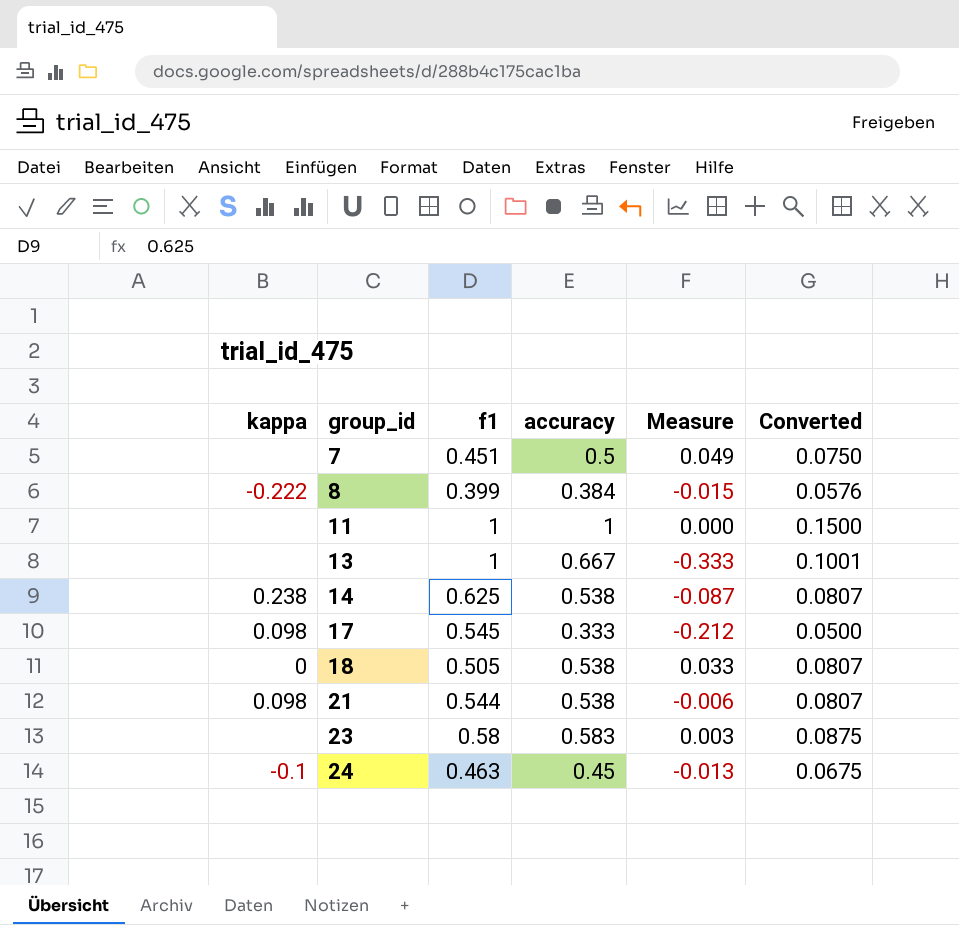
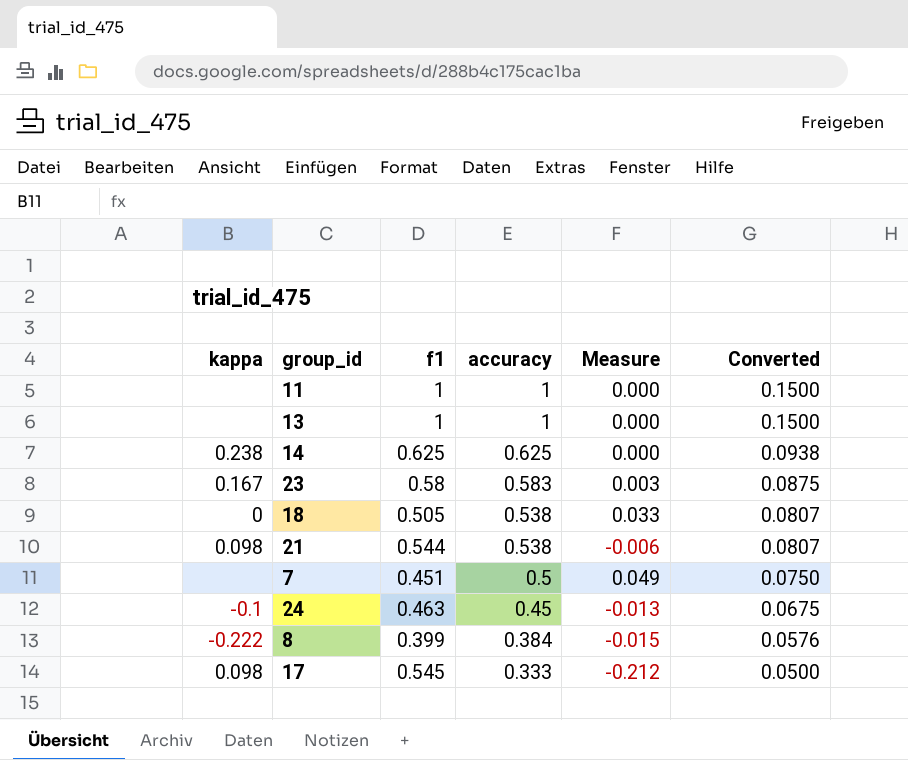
row order: group_id ascending -> accuracy descending
13 | accuracy: 0.667 -> 1
13 | Measure: -0.333 -> 0.000
13 | Converted: 0.1001 -> 0.1500
14 | accuracy: 0.538 -> 0.625
14 | Measure: -0.087 -> 0.000
14 | Converted: 0.0807 -> 0.0938
23 | kappa: none -> 0.167

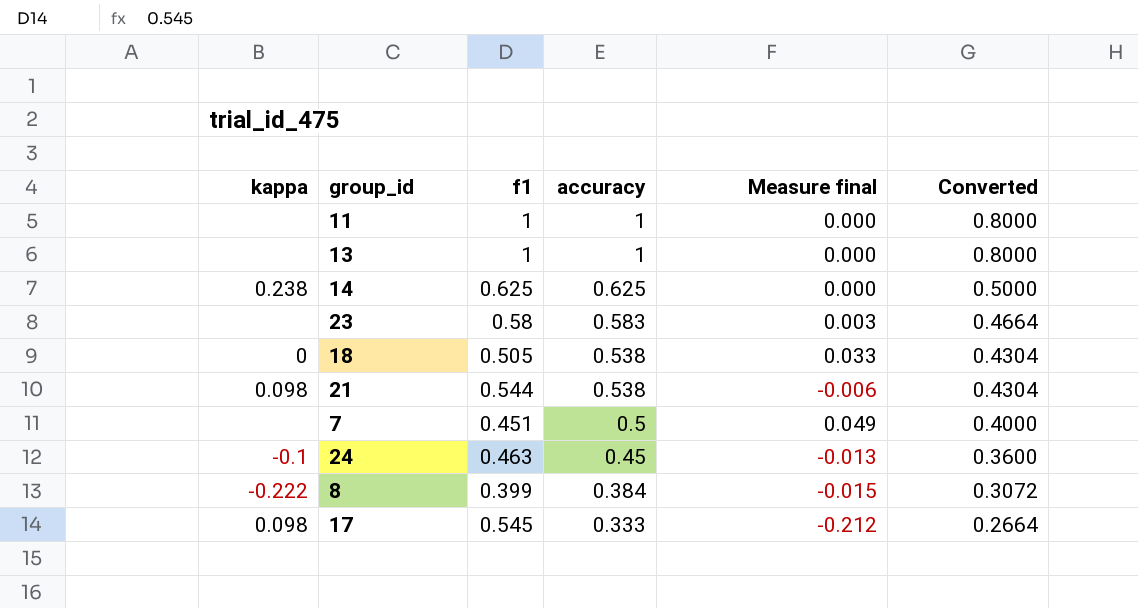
column name: Measure -> Measure final
column Converted | formula: [accuracy] * 0.15 -> [accuracy] * 0.8
23 | kappa: 0.167 -> none

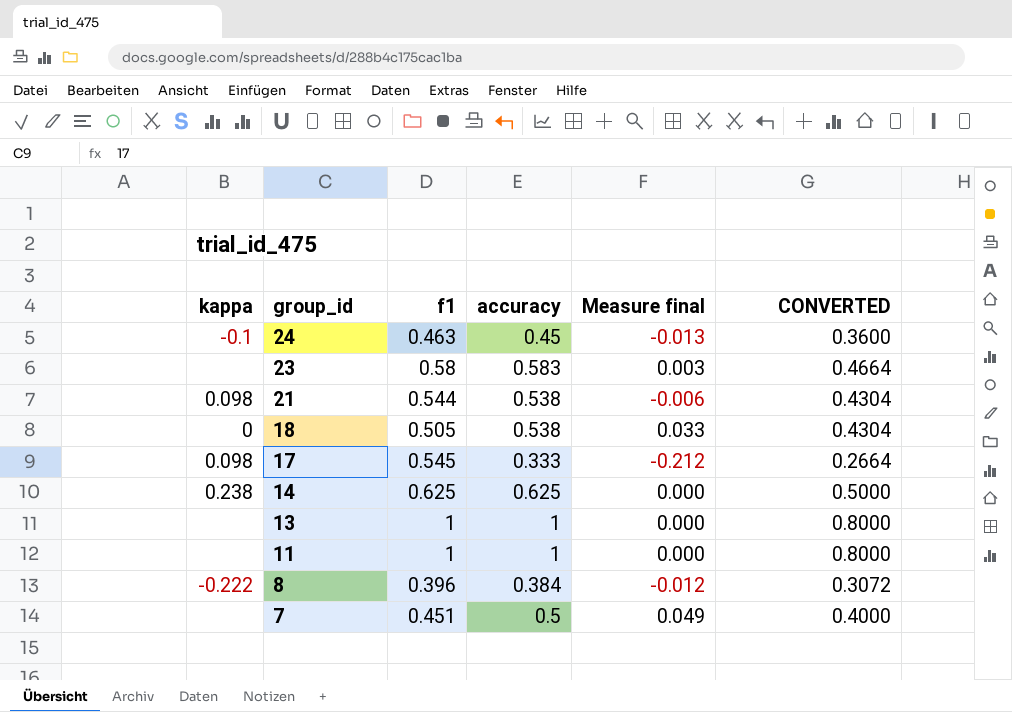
row order: accuracy descending -> group_id descending
column name: Converted -> CONVERTED
8 | f1: 0.399 -> 0.396
8 | Measure final: -0.015 -> -0.012

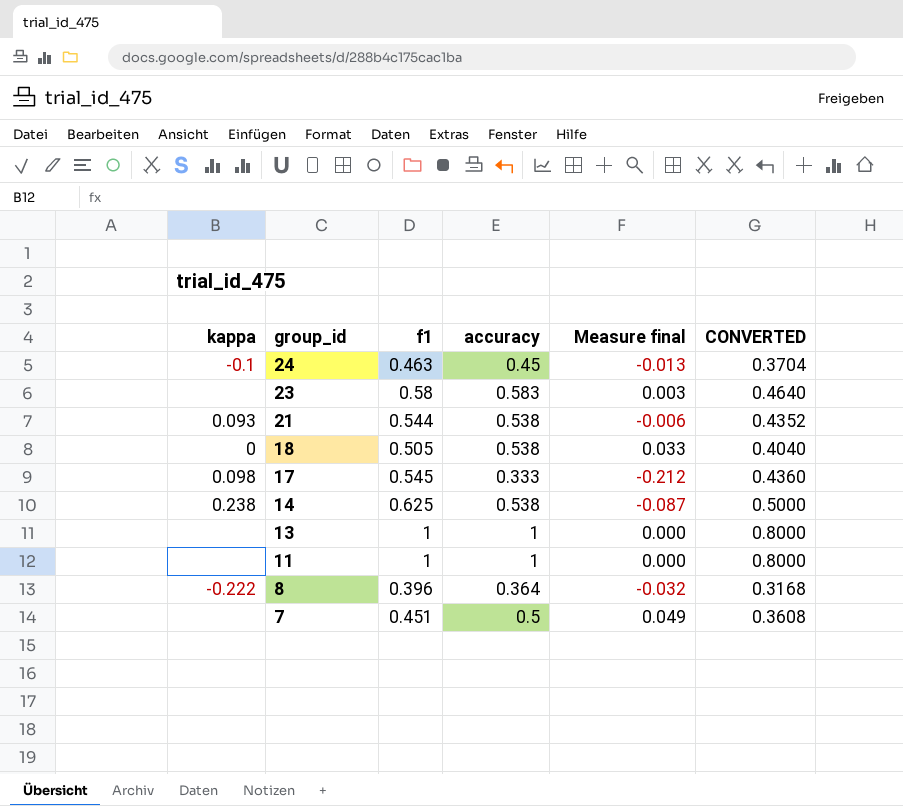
column CONVERTED | formula: [accuracy] * 0.8 -> [f1] * 0.8
21 | kappa: 0.098 -> 0.093
14 | accuracy: 0.625 -> 0.538
14 | Measure final: 0.000 -> -0.087
8 | accuracy: 0.384 -> 0.364
8 | Measure final: -0.012 -> -0.032

